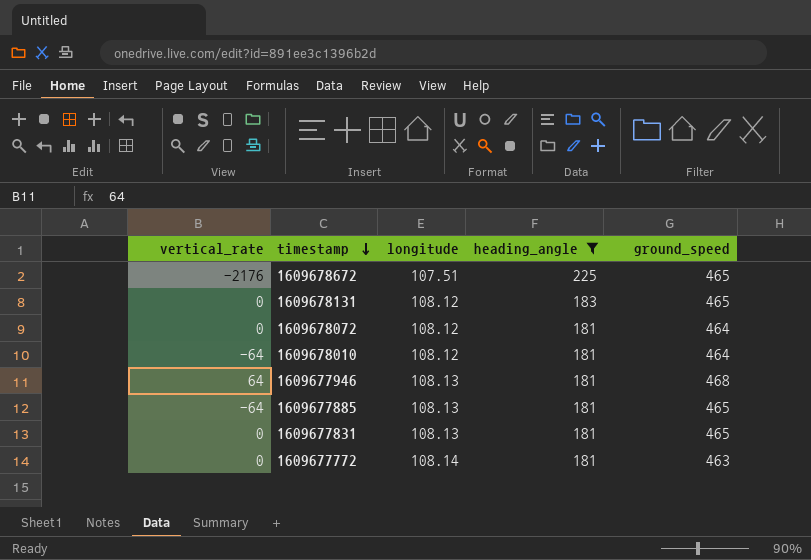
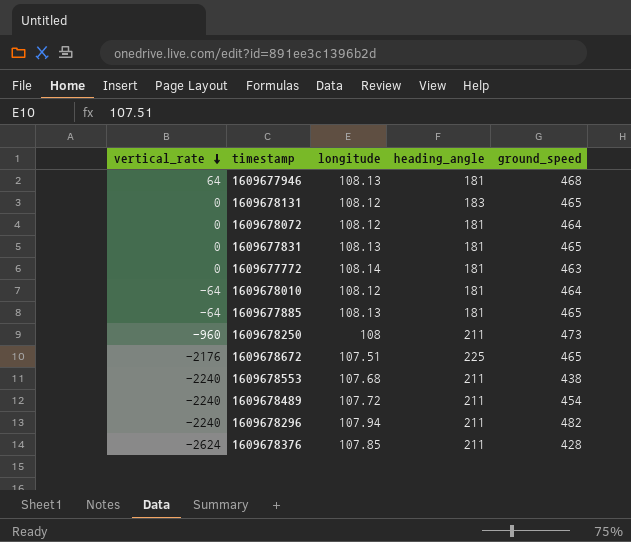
filter: heading_angle != 211 -> none
row order: timestamp descending -> vertical_rate descending

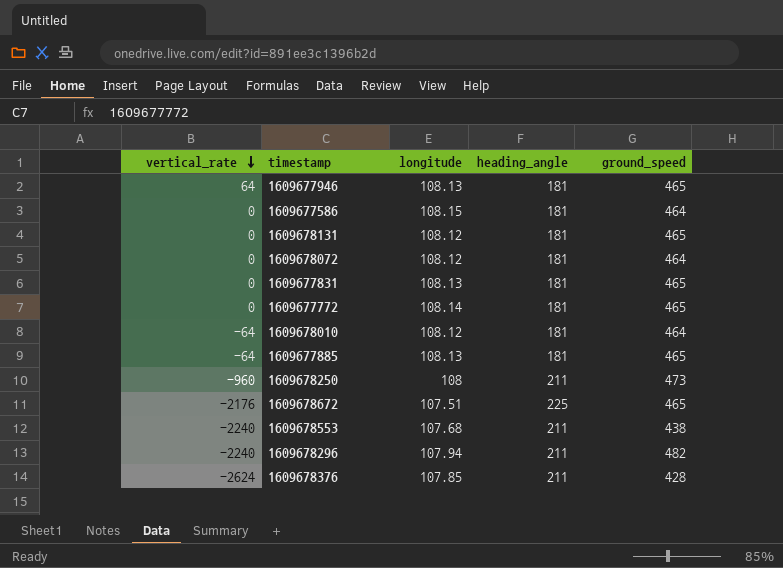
row 1609678489: -2240 | 107.72 | 211 | 454 -> none
1609677946 | ground_speed: 468 -> 465
row 1609677586: none -> 0 | 108.15 | 181 | 464
1609678131 | heading_angle: 183 -> 181
1609677772 | ground_speed: 463 -> 465

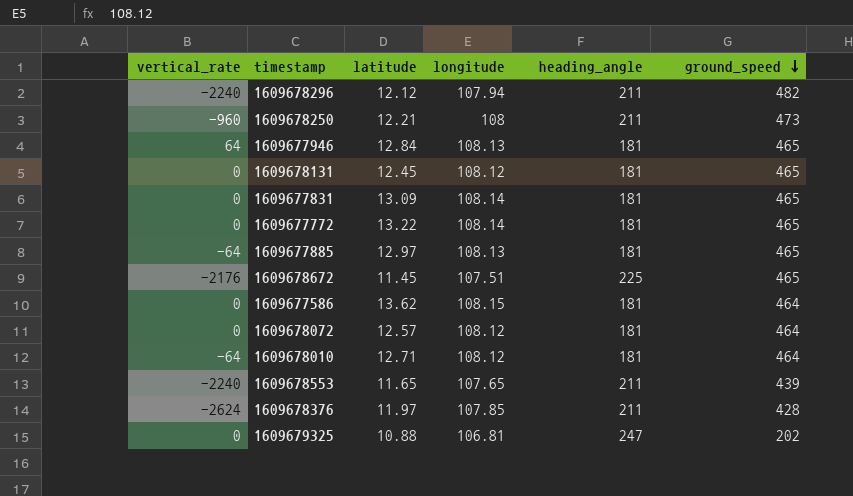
row order: vertical_rate descending -> ground_speed descending
column latitude | position: none -> 3
1609677831 | longitude: 108.13 -> 108.14
1609678553 | longitude: 107.68 -> 107.65
1609678553 | ground_speed: 438 -> 439
row 1609679325: none -> 0 | 10.88 | 106.81 | 247 | 202

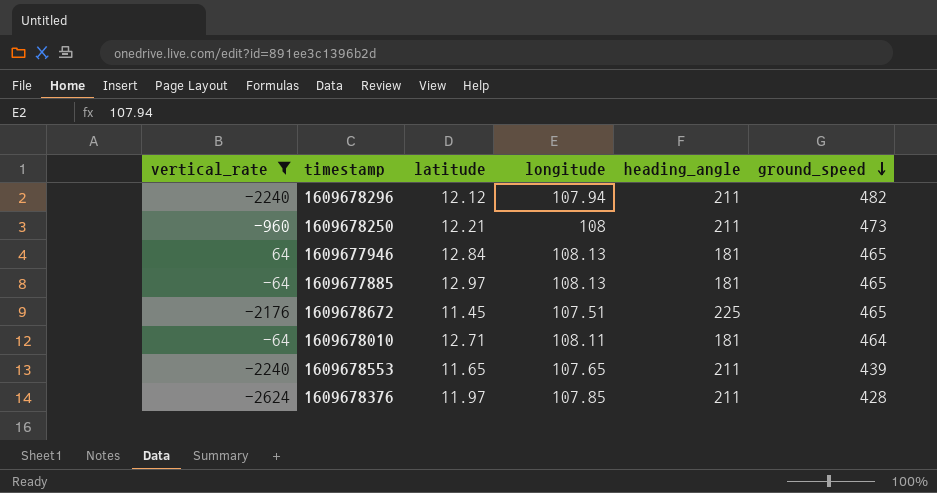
filter: none -> vertical_rate != 0
1609678010 | longitude: 108.12 -> 108.11

